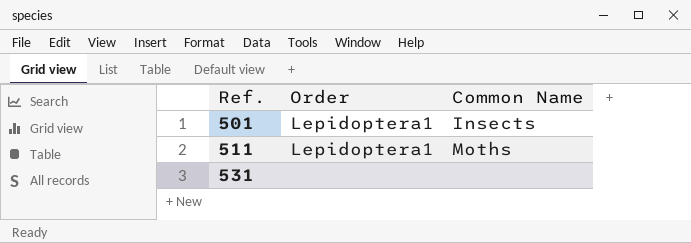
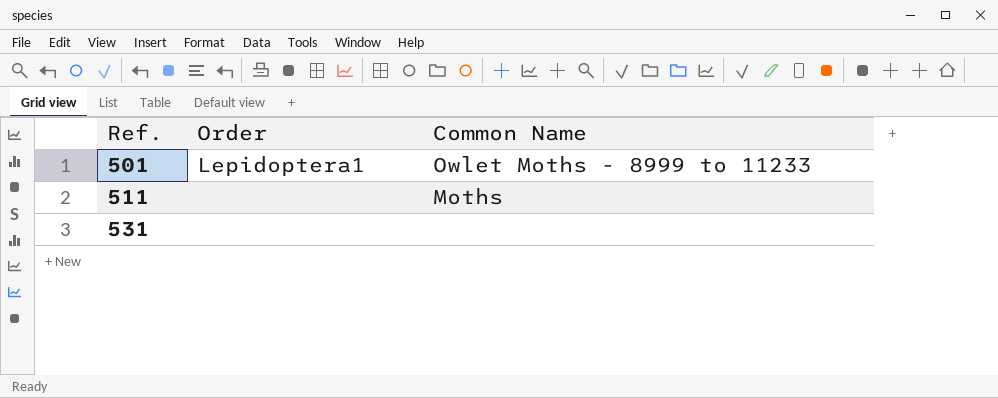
501 | Common Name: Insects -> Owlet Moths - 8999 to 11233
511 | Order: Lepidoptera1 -> none

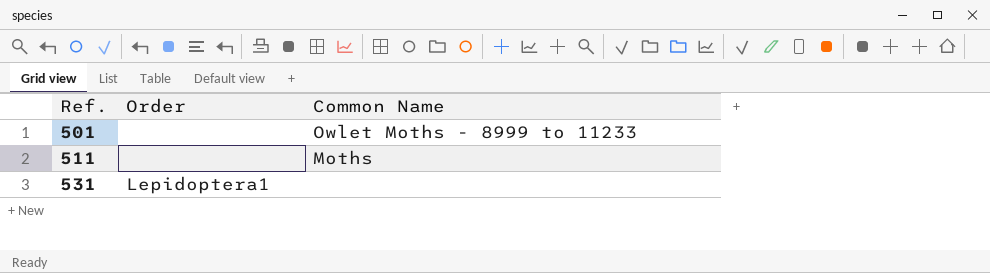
501 | Order: Lepidoptera1 -> none
531 | Order: none -> Lepidoptera1

